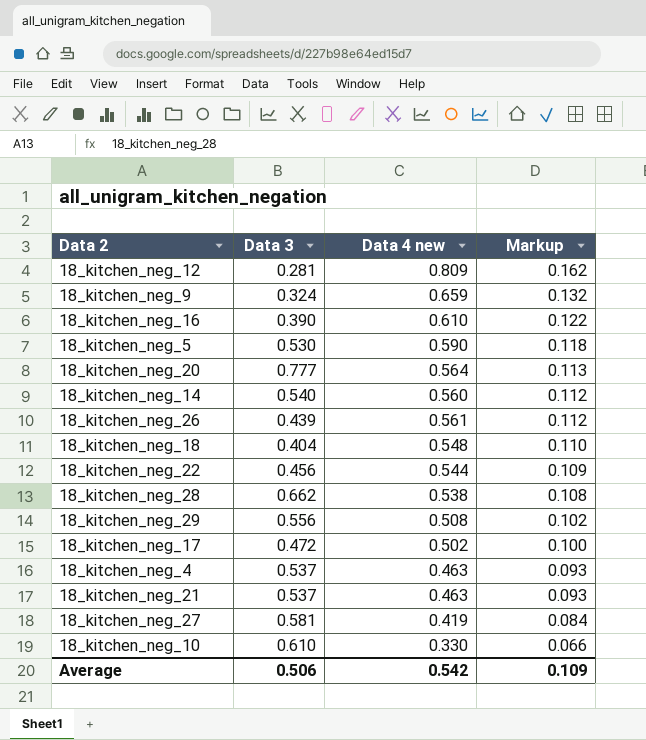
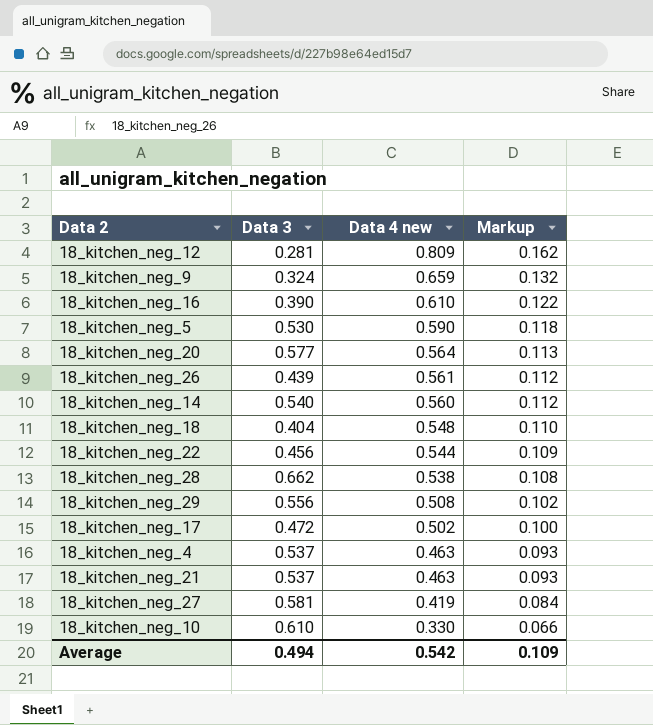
row order: Markup descending -> Data 4 new descending
18_kitchen_neg_20 | Data 3: 0.777 -> 0.577
Average | Data 3: 0.506 -> 0.494

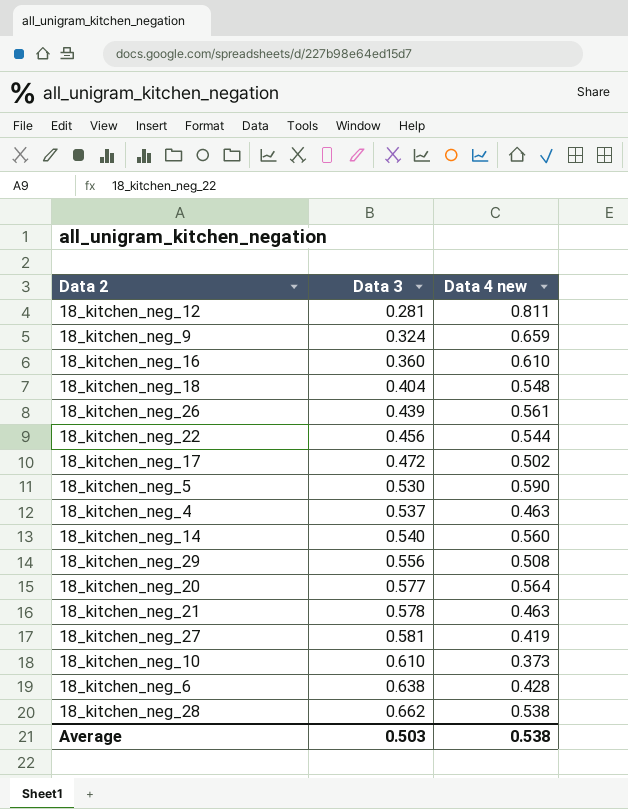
row order: Data 4 new descending -> Data 3 ascending
column Markup | formula: [Data 4 new] * 0.2 -> none
18_kitchen_neg_12 | Data 4 new: 0.809 -> 0.811
18_kitchen_neg_16 | Data 3: 0.390 -> 0.360
18_kitchen_neg_21 | Data 3: 0.537 -> 0.578
18_kitchen_neg_10 | Data 4 new: 0.330 -> 0.373
row 18_kitchen_neg_6: none -> 0.638 | 0.428
Average | Data 3: 0.494 -> 0.503
Average | Data 4 new: 0.542 -> 0.538

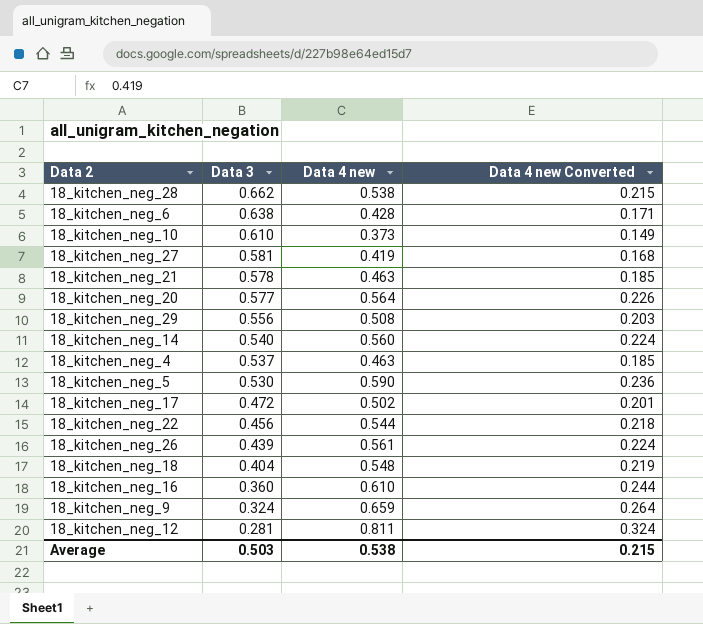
row order: Data 3 ascending -> Data 3 descending
column Data 4 new Converted | formula: none -> [Data 4 new] * 0.4

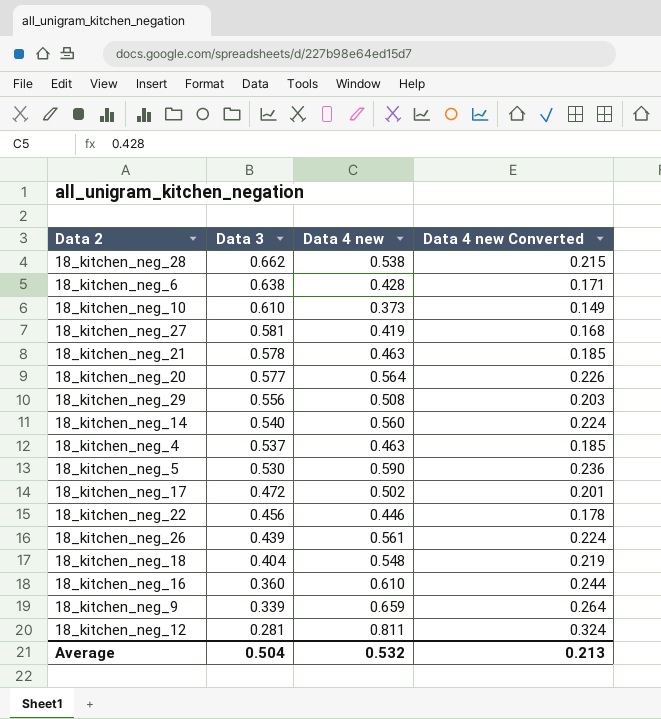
18_kitchen_neg_22 | Data 4 new: 0.544 -> 0.446
18_kitchen_neg_22 | Data 4 new Converted: 0.218 -> 0.178
18_kitchen_neg_9 | Data 3: 0.324 -> 0.339
Average | Data 3: 0.503 -> 0.504
Average | Data 4 new: 0.538 -> 0.532
Average | Data 4 new Converted: 0.215 -> 0.213

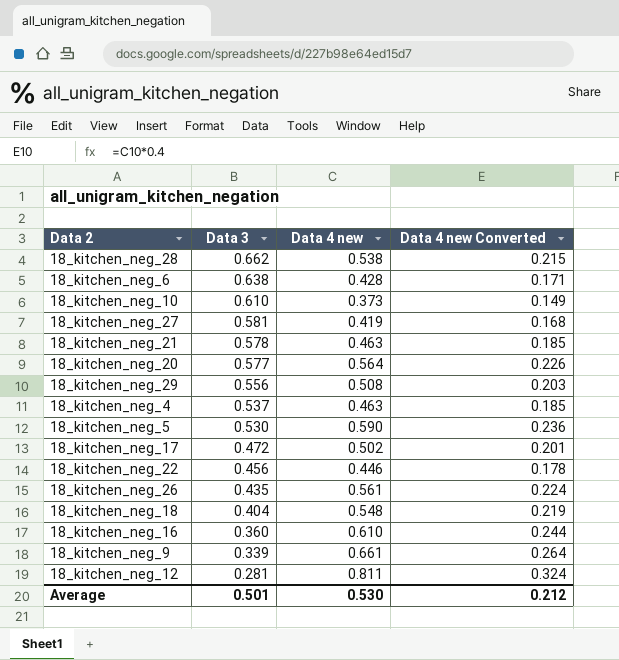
row 18_kitchen_neg_14: 0.540 | 0.560 | 0.224 -> none
18_kitchen_neg_26 | Data 3: 0.439 -> 0.435
18_kitchen_neg_9 | Data 4 new: 0.659 -> 0.661
Average | Data 3: 0.504 -> 0.501
Average | Data 4 new: 0.532 -> 0.530
Average | Data 4 new Converted: 0.213 -> 0.212

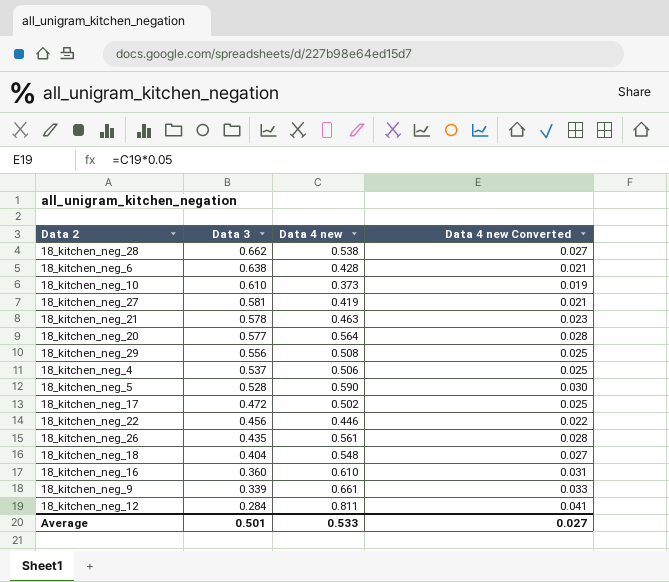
column Data 4 new Converted | formula: [Data 4 new] * 0.4 -> [Data 4 new] * 0.05
18_kitchen_neg_4 | Data 4 new: 0.463 -> 0.506
18_kitchen_neg_5 | Data 3: 0.530 -> 0.528
18_kitchen_neg_12 | Data 3: 0.281 -> 0.284
Average | Data 4 new: 0.530 -> 0.533
Average | Data 4 new Converted: 0.212 -> 0.027

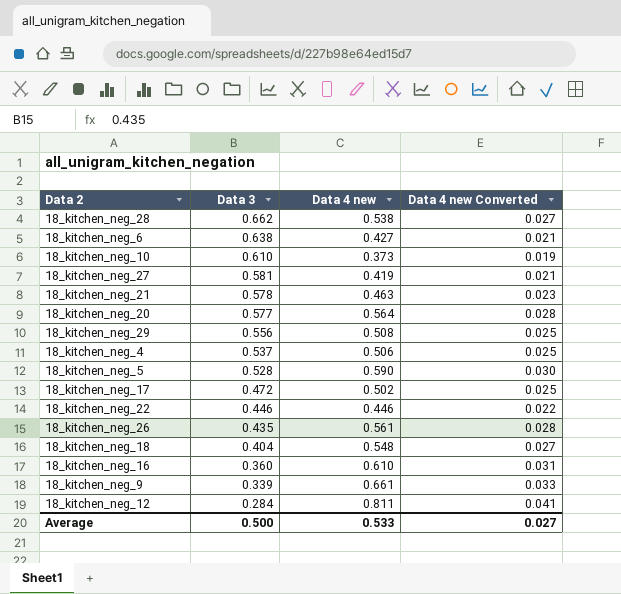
18_kitchen_neg_6 | Data 4 new: 0.428 -> 0.427
18_kitchen_neg_22 | Data 3: 0.456 -> 0.446
Average | Data 3: 0.501 -> 0.500

